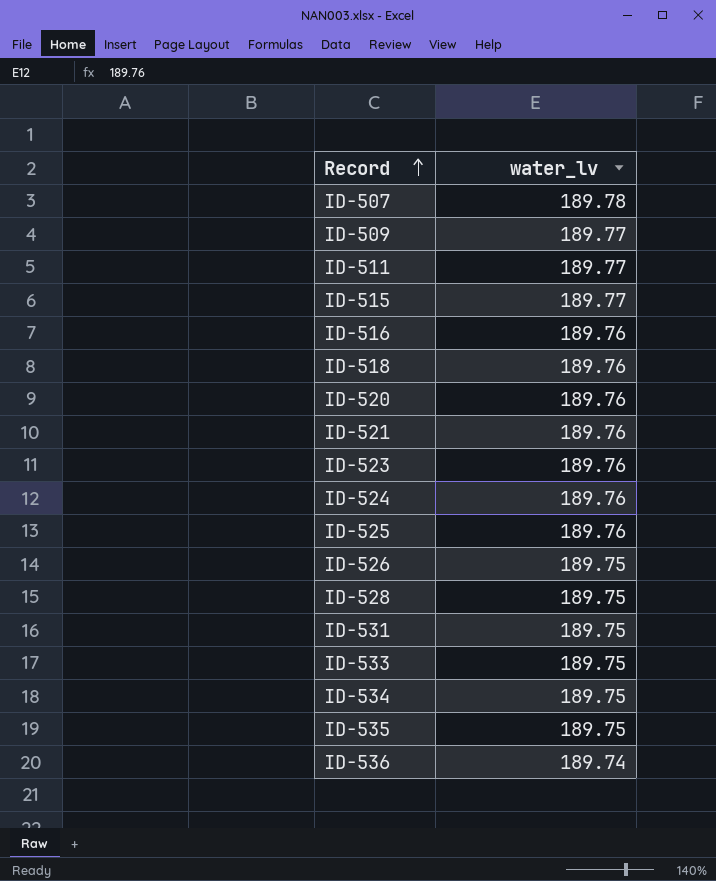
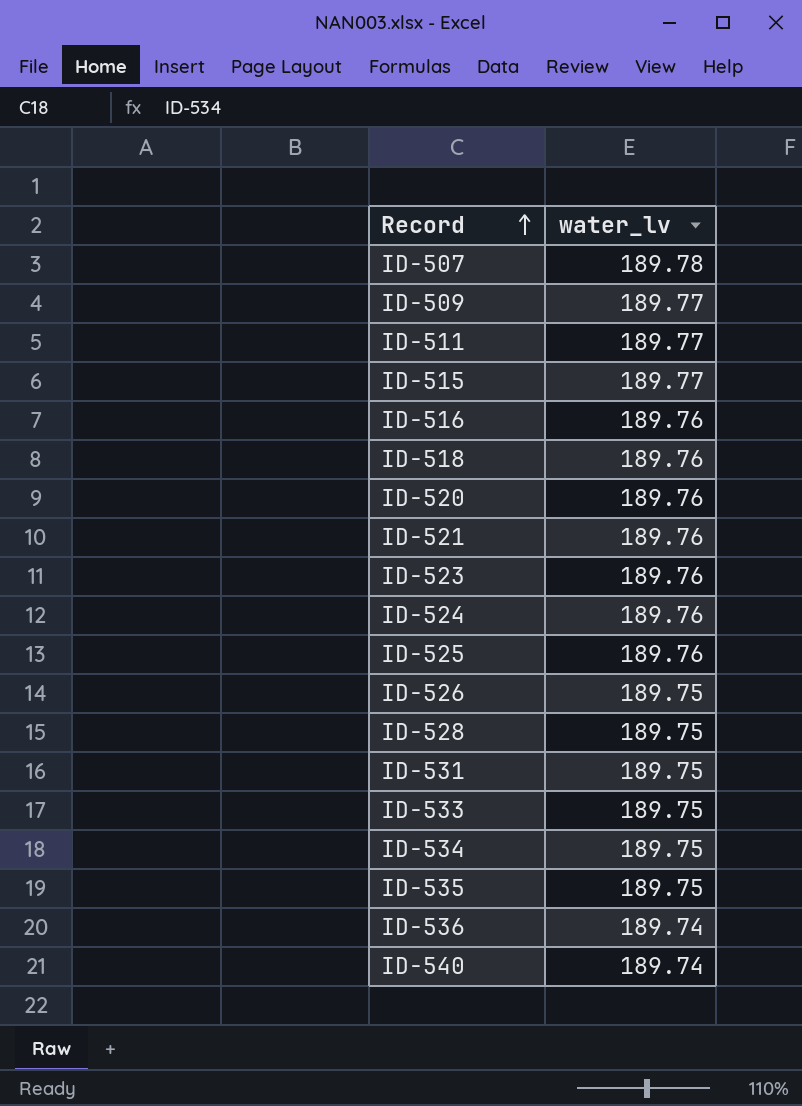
row ID-540: none -> 189.74

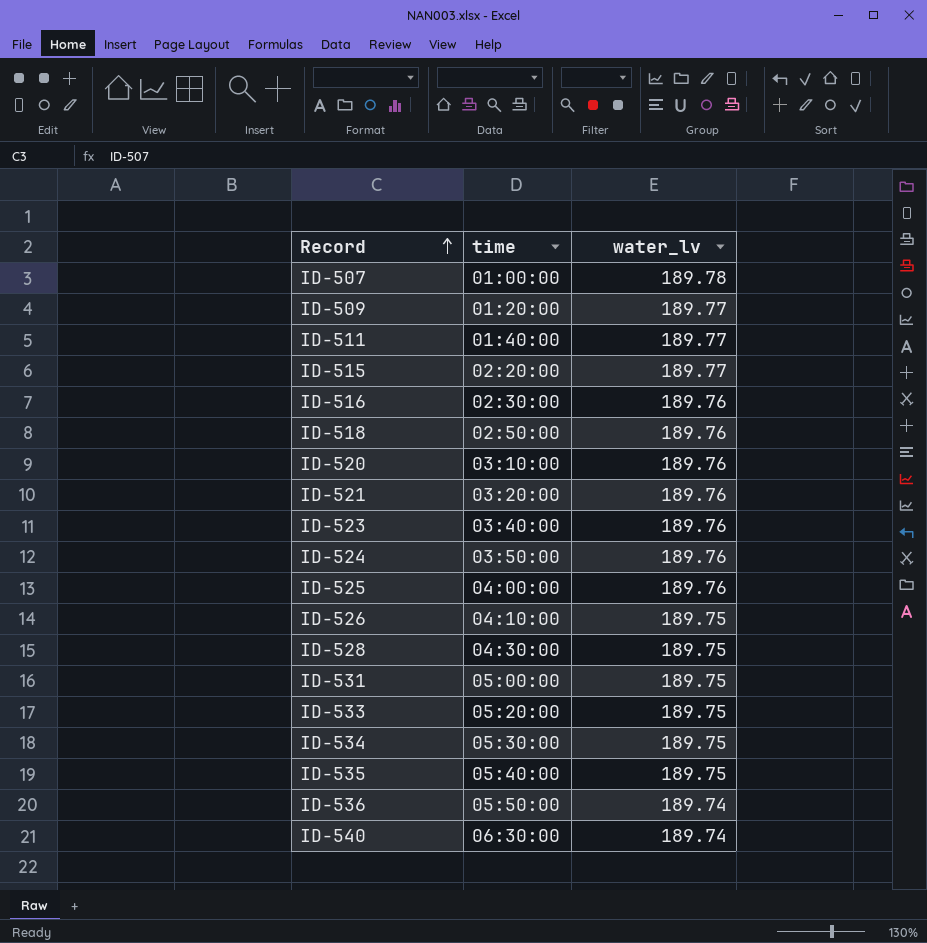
column time | position: none -> 2

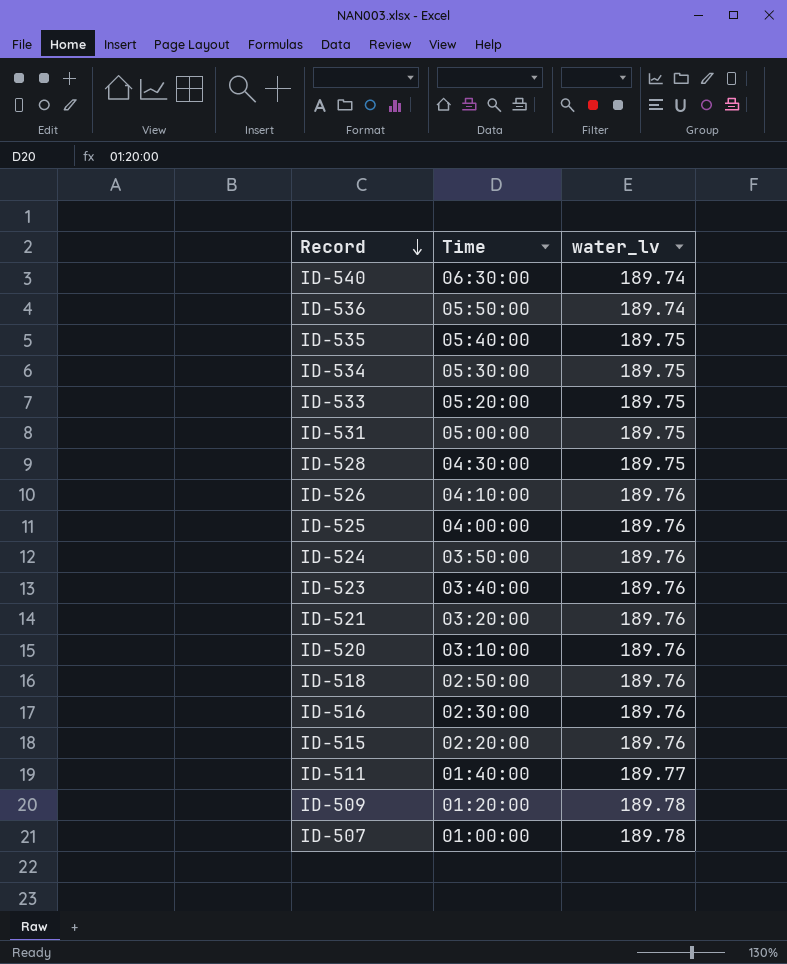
row order: Record ascending -> Record descending
column name: time -> Time
ID-526 | water_lv: 189.75 -> 189.76
ID-515 | water_lv: 189.77 -> 189.76
ID-509 | water_lv: 189.77 -> 189.78

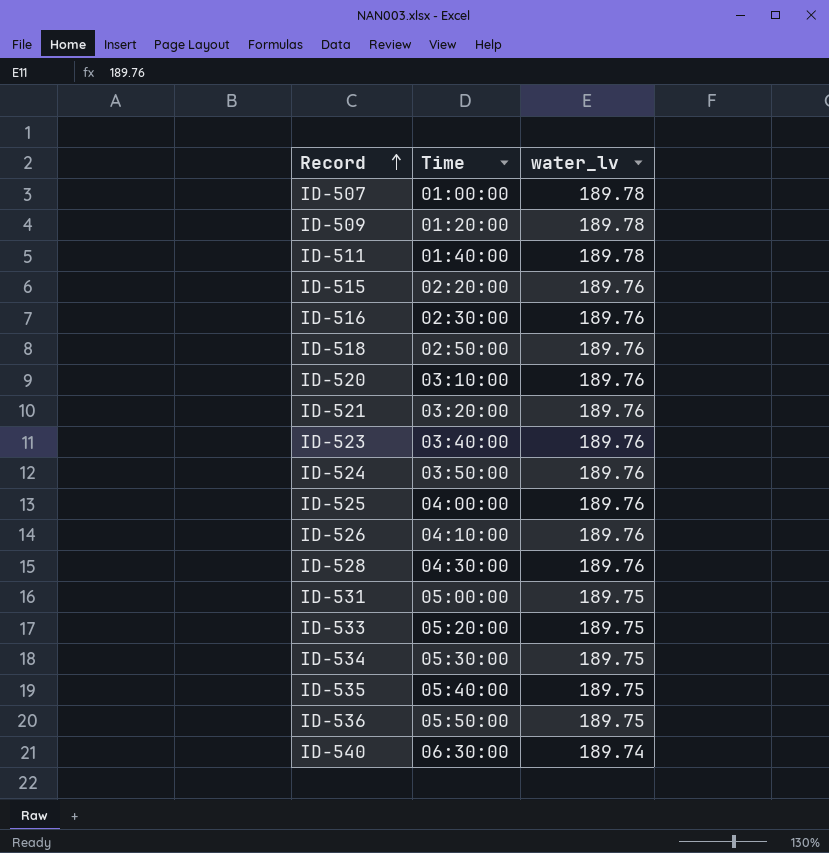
row order: Record descending -> Record ascending
ID-511 | water_lv: 189.77 -> 189.78
ID-528 | water_lv: 189.75 -> 189.76
ID-536 | water_lv: 189.74 -> 189.75

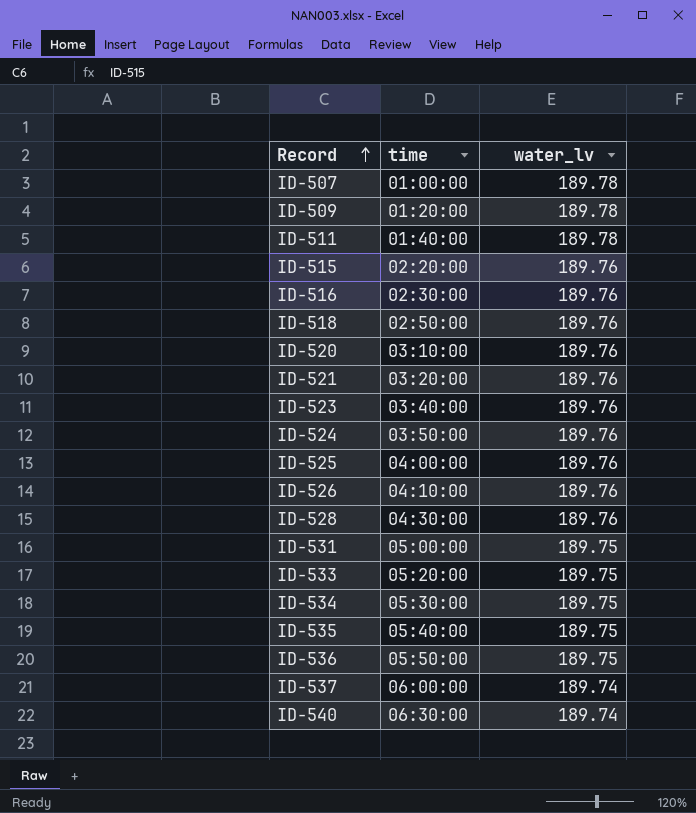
column name: Time -> time
row ID-537: none -> 06:00:00 | 189.74

